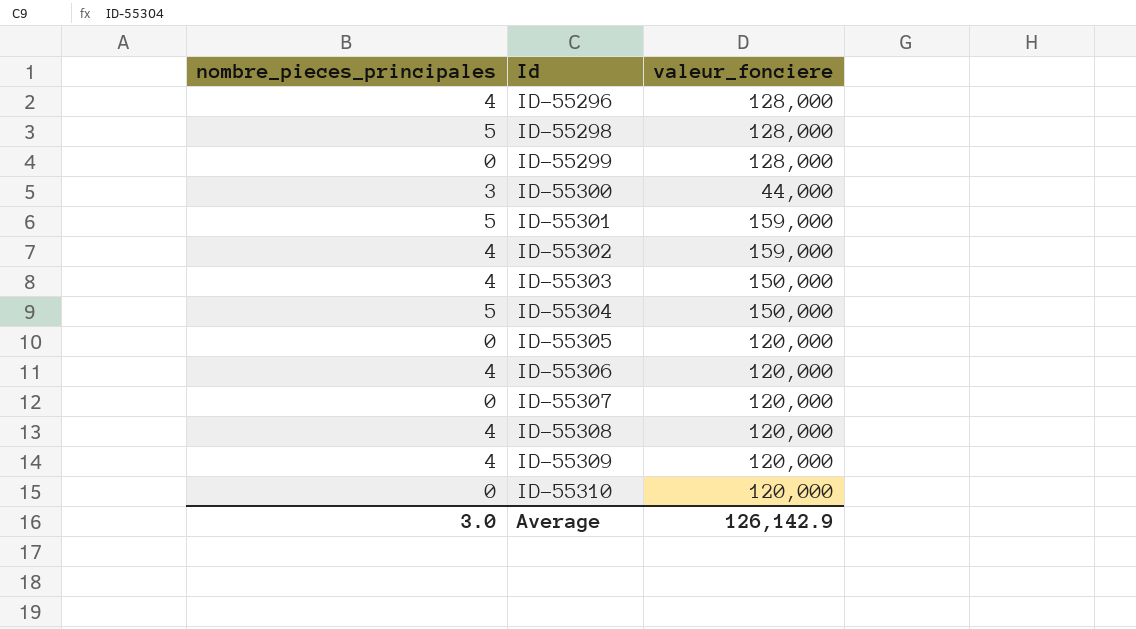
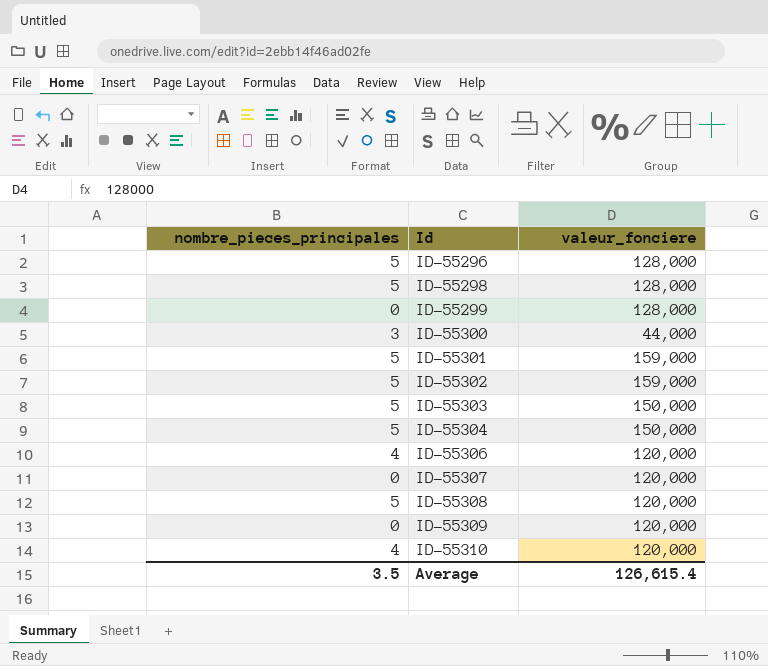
row ID-55305: 0 | 120,000 -> none
ID-55296 | nombre_pieces_principales: 4 -> 5
ID-55302 | nombre_pieces_principales: 4 -> 5
ID-55303 | nombre_pieces_principales: 4 -> 5
ID-55308 | nombre_pieces_principales: 4 -> 5
ID-55309 | nombre_pieces_principales: 4 -> 0
ID-55310 | nombre_pieces_principales: 0 -> 4
Average | nombre_pieces_principales: 3.0 -> 3.5
Average | valeur_fonciere: 126,142.9 -> 126,615.4

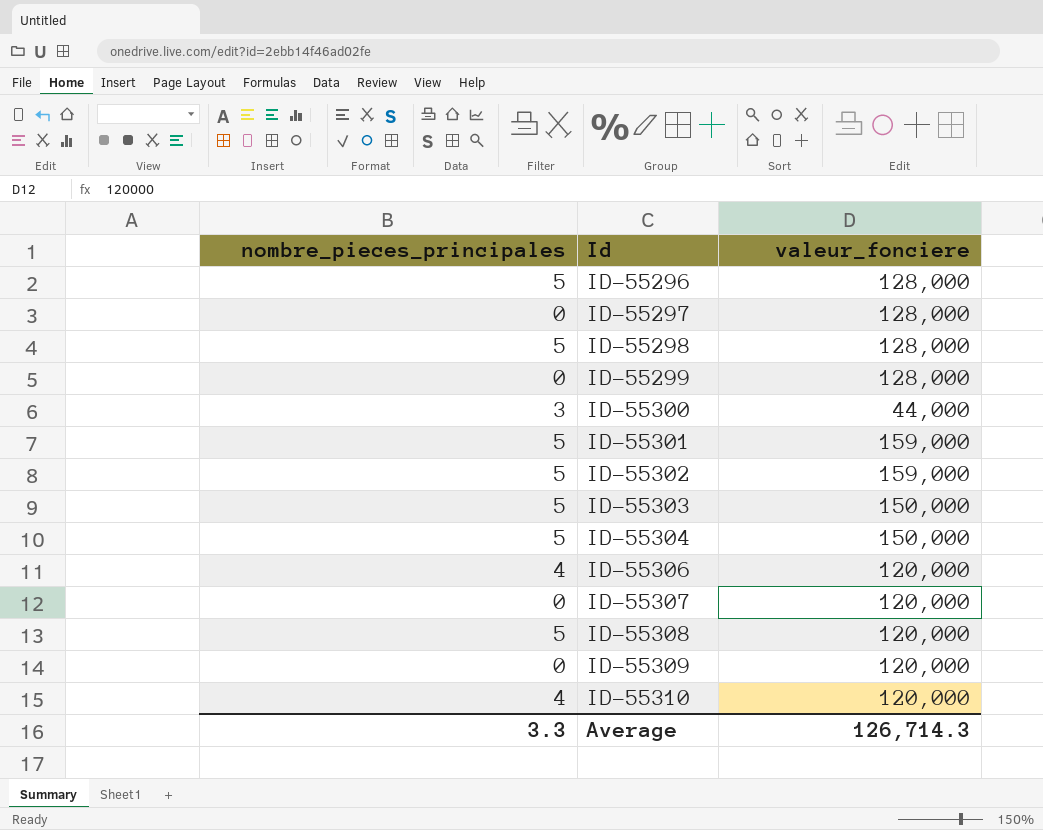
row ID-55297: none -> 0 | 128,000
Average | nombre_pieces_principales: 3.5 -> 3.3
Average | valeur_fonciere: 126,615.4 -> 126,714.3

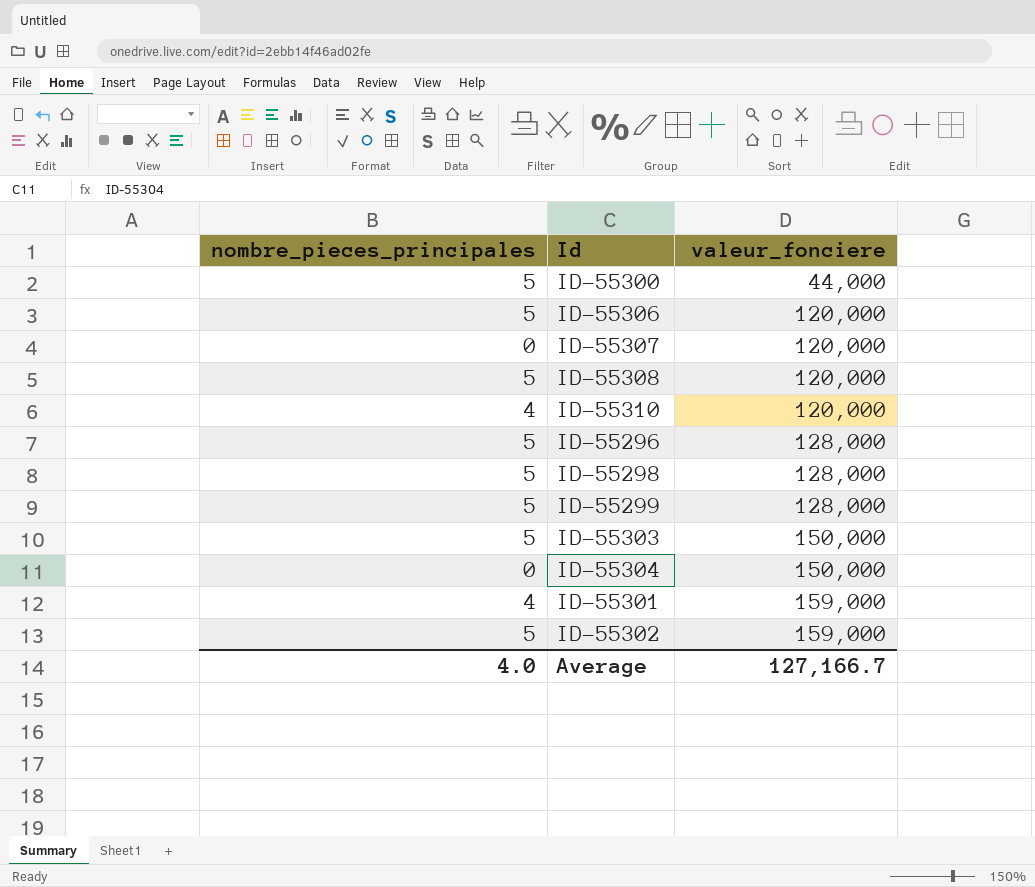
row order: Id ascending -> valeur_fonciere ascending
row ID-55297: 0 | 128,000 -> none
row ID-55309: 0 | 120,000 -> none
ID-55300 | nombre_pieces_principales: 3 -> 5
ID-55306 | nombre_pieces_principales: 4 -> 5
ID-55299 | nombre_pieces_principales: 0 -> 5
ID-55304 | nombre_pieces_principales: 5 -> 0
ID-55301 | nombre_pieces_principales: 5 -> 4
Average | nombre_pieces_principales: 3.3 -> 4.0
Average | valeur_fonciere: 126,714.3 -> 127,166.7

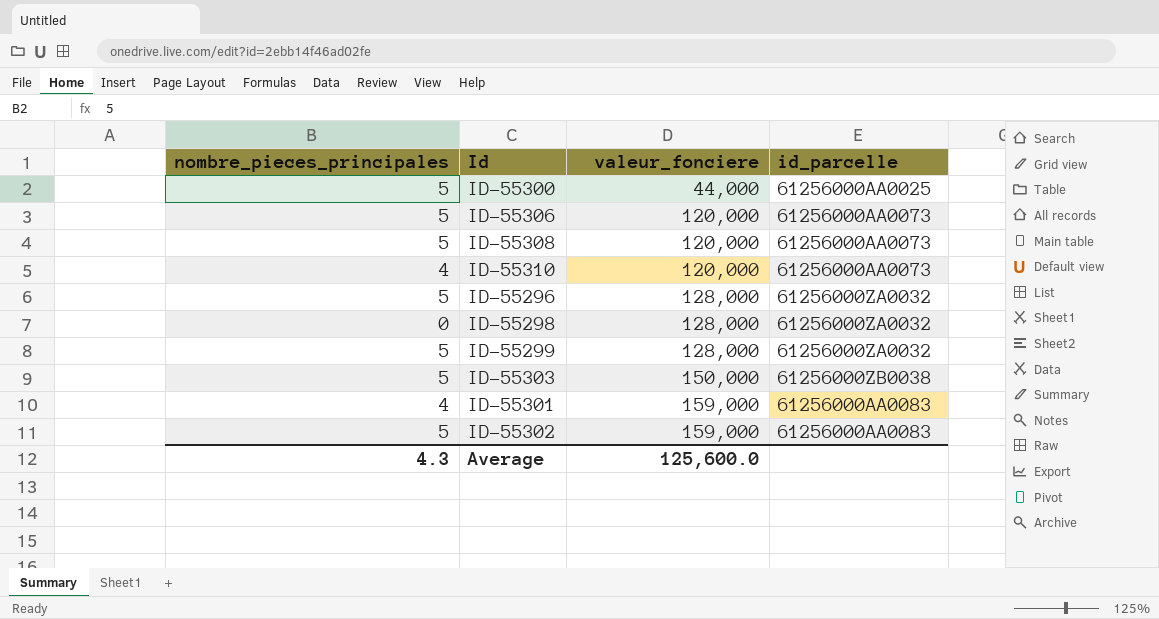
column id_parcelle | position: none -> 4
row ID-55307: 0 | 120,000 -> none
row ID-55304: 0 | 150,000 -> none
ID-55298 | nombre_pieces_principales: 5 -> 0
Average | nombre_pieces_principales: 4.0 -> 4.3
Average | valeur_fonciere: 127,166.7 -> 125,600.0

